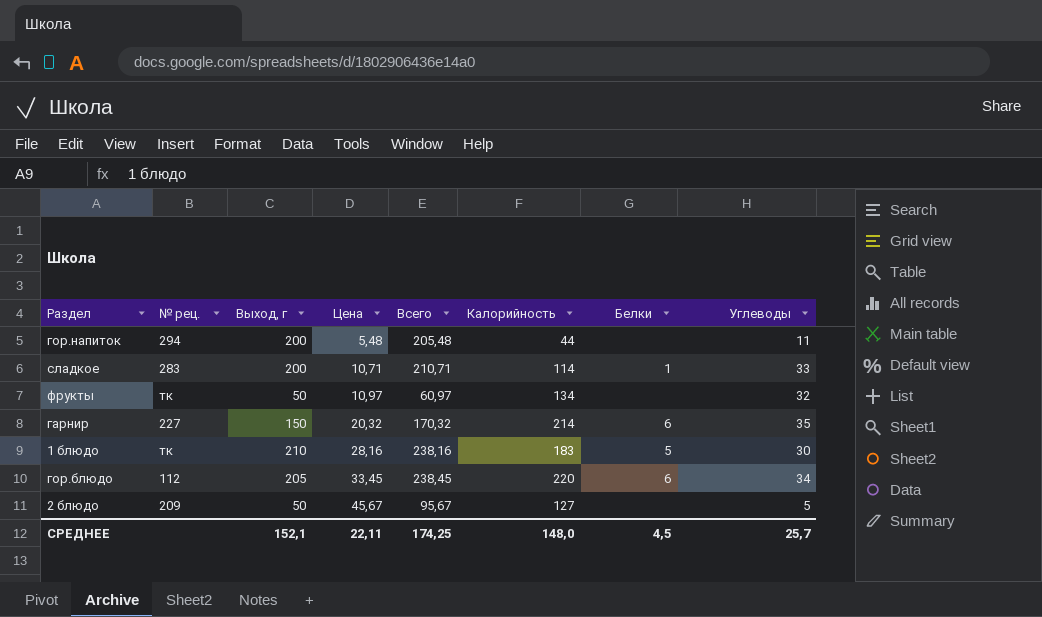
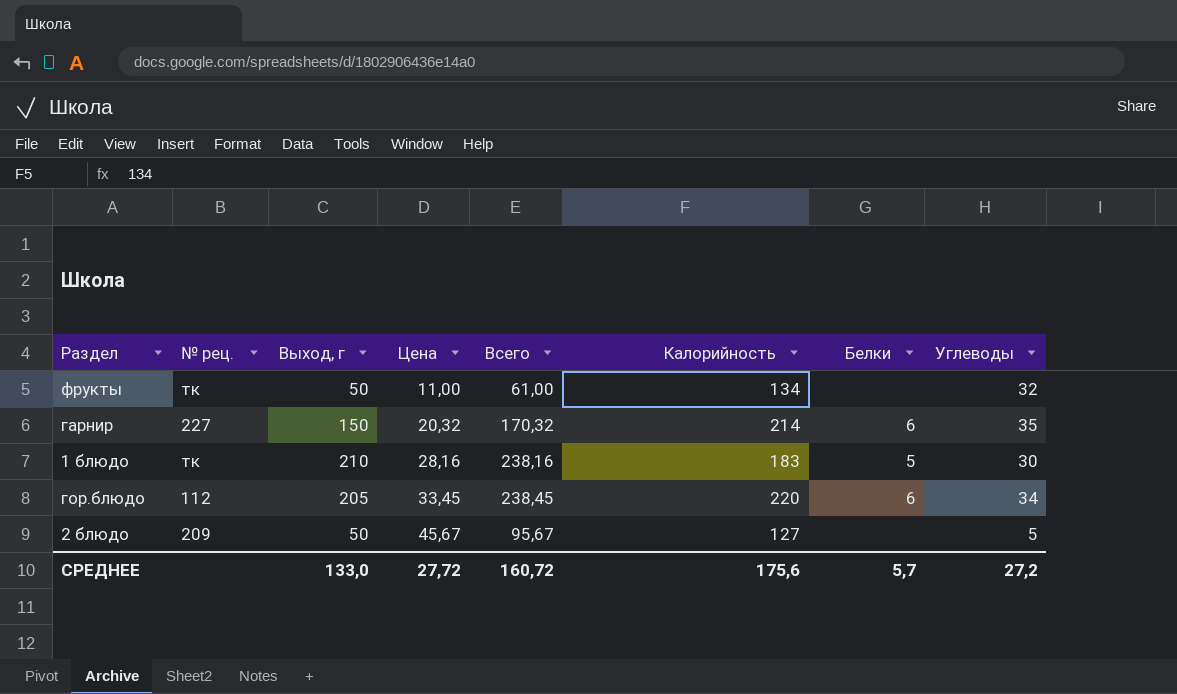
row гор.напиток: 294 | 200 | 5,48 | 205,48 | 44 | none | 11 -> none
row сладкое: 283 | 200 | 10,71 | 210,71 | 114 | 1 | 33 -> none
фрукты | Цена: 10,97 -> 11,00
фрукты | Всего: 60,97 -> 61,00
СРЕДНЕЕ | Выход, г: 152,1 -> 133,0
СРЕДНЕЕ | Цена: 22,11 -> 27,72
СРЕДНЕЕ | Всего: 174,25 -> 160,72
СРЕДНЕЕ | Калорийность: 148,0 -> 175,6
СРЕДНЕЕ | Белки: 4,5 -> 5,7
СРЕДНЕЕ | Углеводы: 25,7 -> 27,2

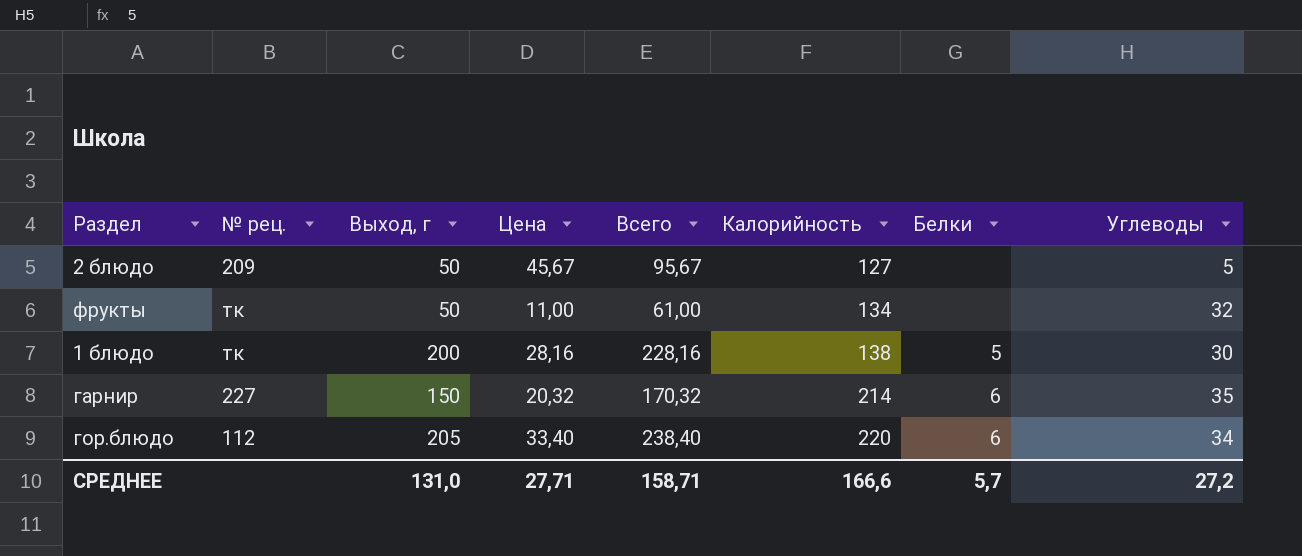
row order: Цена ascending -> Калорийность ascending
1 блюдо | Выход, г: 210 -> 200
1 блюдо | Всего: 238,16 -> 228,16
1 блюдо | Калорийность: 183 -> 138
гор.блюдо | Цена: 33,45 -> 33,40
гор.блюдо | Всего: 238,45 -> 238,40
СРЕДНЕЕ | Выход, г: 133,0 -> 131,0
СРЕДНЕЕ | Цена: 27,72 -> 27,71
СРЕДНЕЕ | Всего: 160,72 -> 158,71
СРЕДНЕЕ | Калорийность: 175,6 -> 166,6

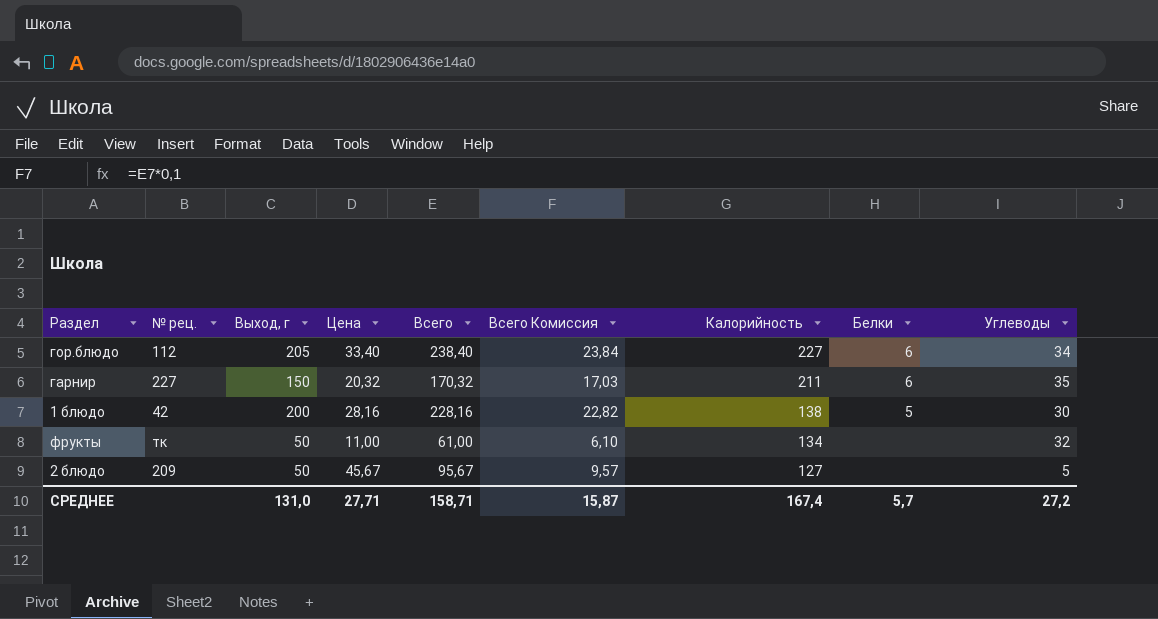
row order: Калорийность ascending -> Калорийность descending
column Всего Комиссия | formula: none -> [Всего] * 0,1
гор.блюдо | Калорийность: 220 -> 227
гарнир | Калорийность: 214 -> 211
1 блюдо | № рец.: тк -> 42
СРЕДНЕЕ | Калорийность: 166,6 -> 167,4

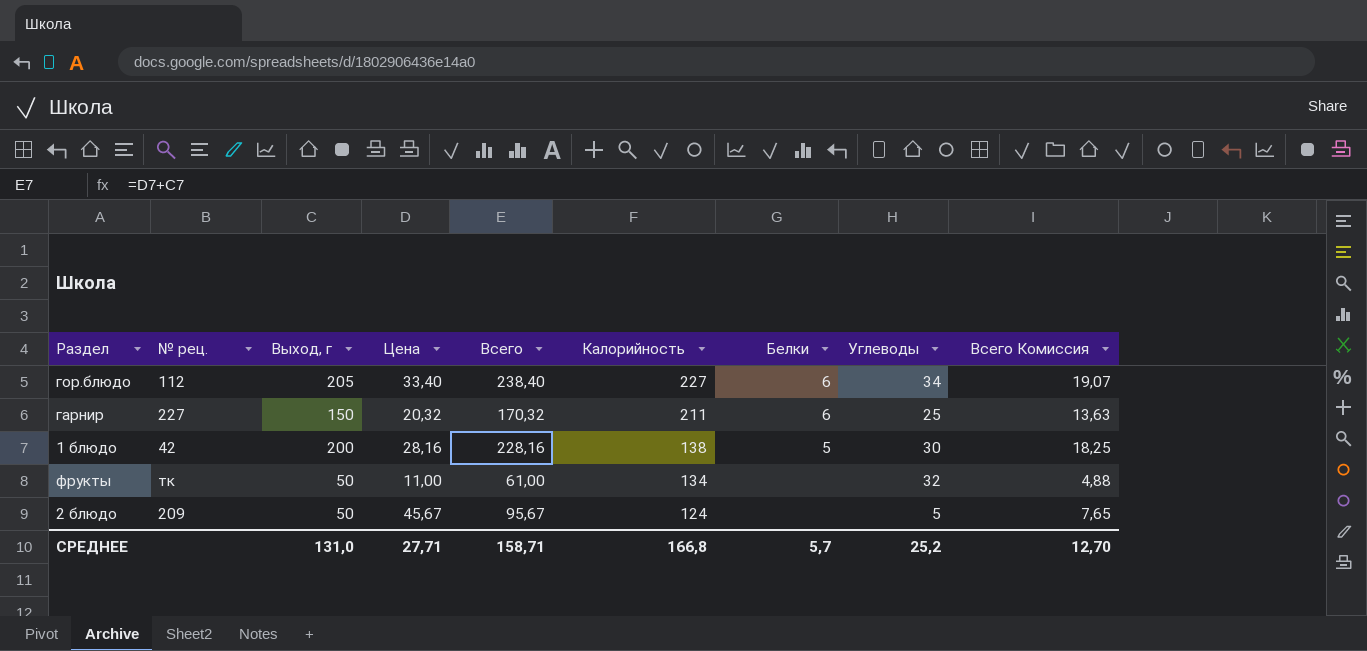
column Всего Комиссия | formula: [Всего] * 0,1 -> [Всего] * 0,08
column Всего Комиссия | position: 6 -> 9
гарнир | Углеводы: 35 -> 25
2 блюдо | Калорийность: 127 -> 124
СРЕДНЕЕ | Калорийность: 167,4 -> 166,8
СРЕДНЕЕ | Углеводы: 27,2 -> 25,2
СРЕДНЕЕ | Всего Комиссия: 15,87 -> 12,70

